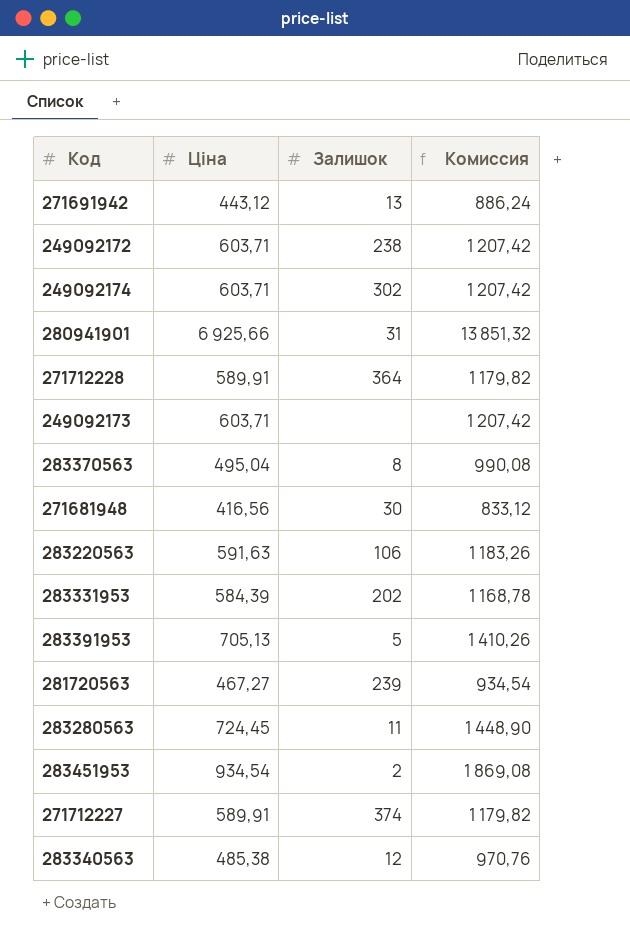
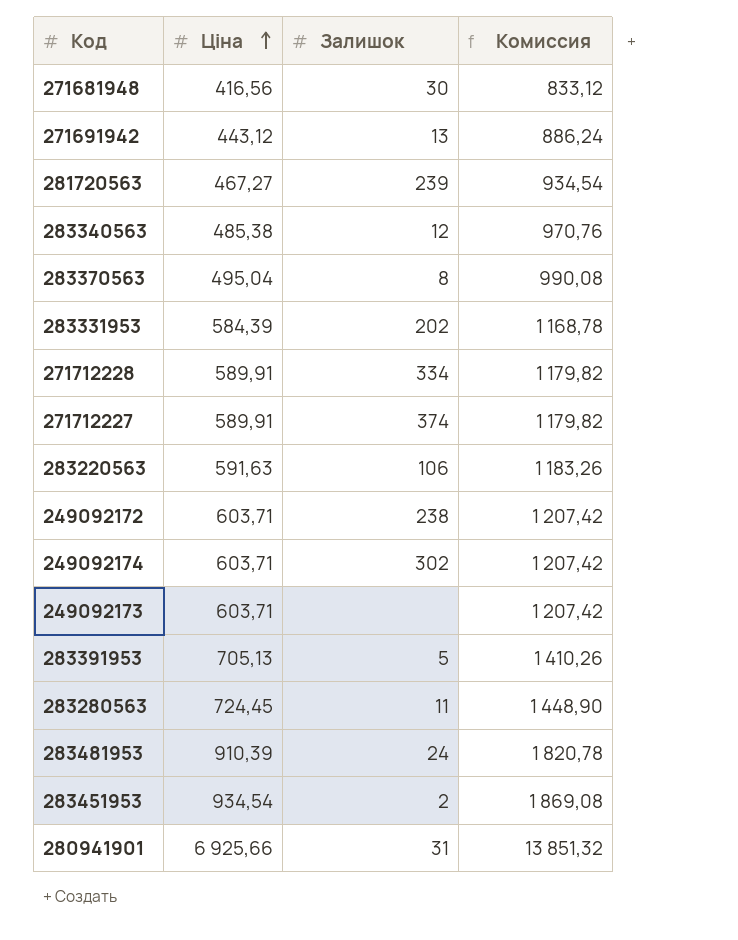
row order: none -> Ціна ascending
271712228 | Залишок: 364 -> 334
row 283481953: none -> 910,39 | 24 | 1 820,78

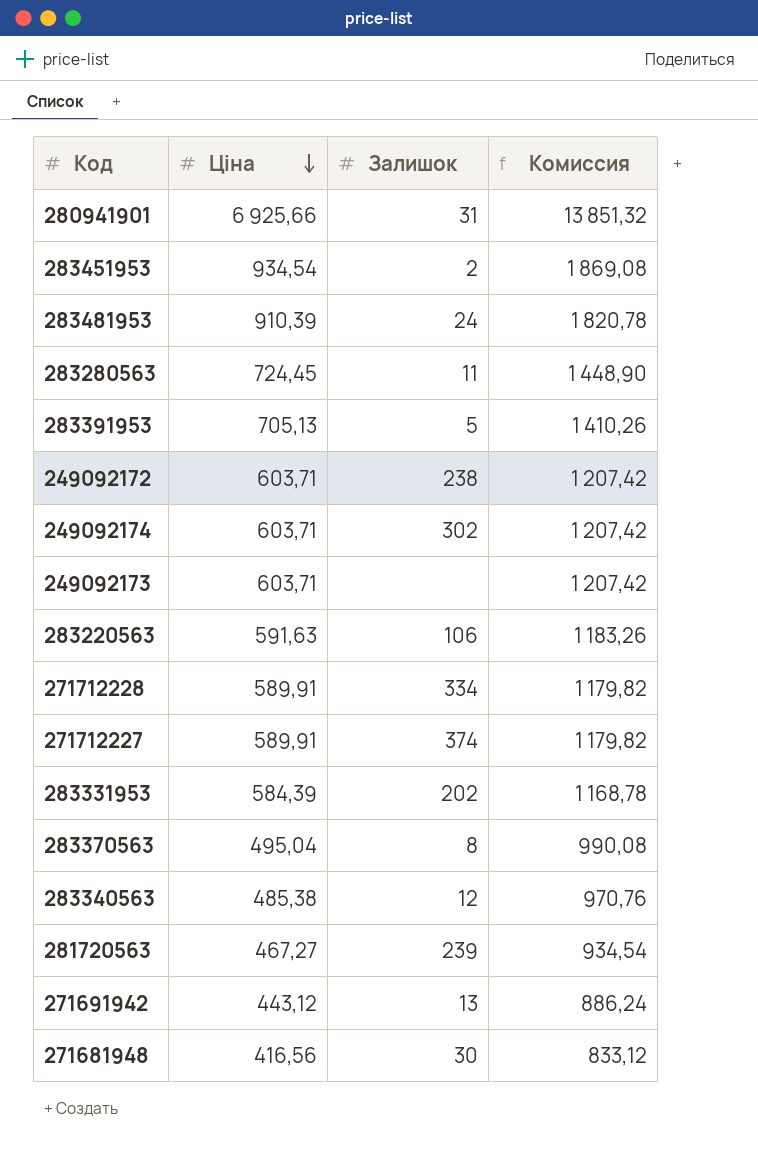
row order: Ціна ascending -> Ціна descending

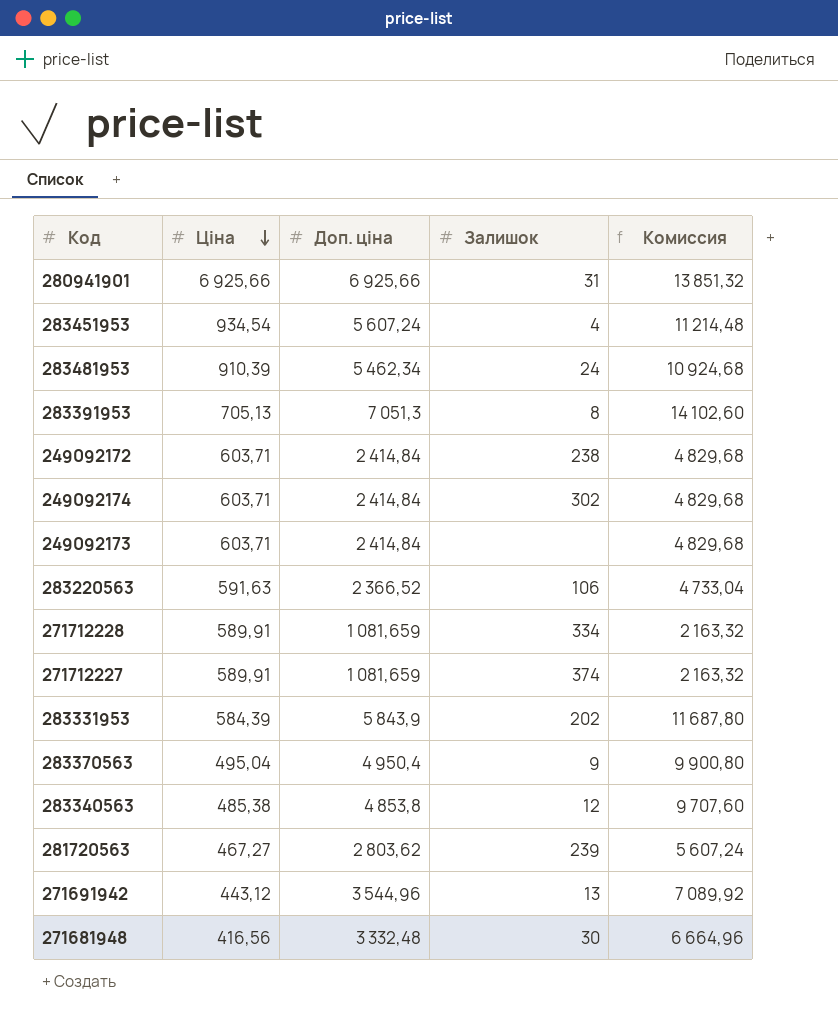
column Доп. ціна | position: none -> 3
column Комиссия | formula: [Ціна] * 2 -> [Доп. ціна] * 2
row 283280563: 724,45 | 11 | 1 448,90 -> none
283451953 | Залишок: 2 -> 4
283391953 | Залишок: 5 -> 8
283370563 | Залишок: 8 -> 9

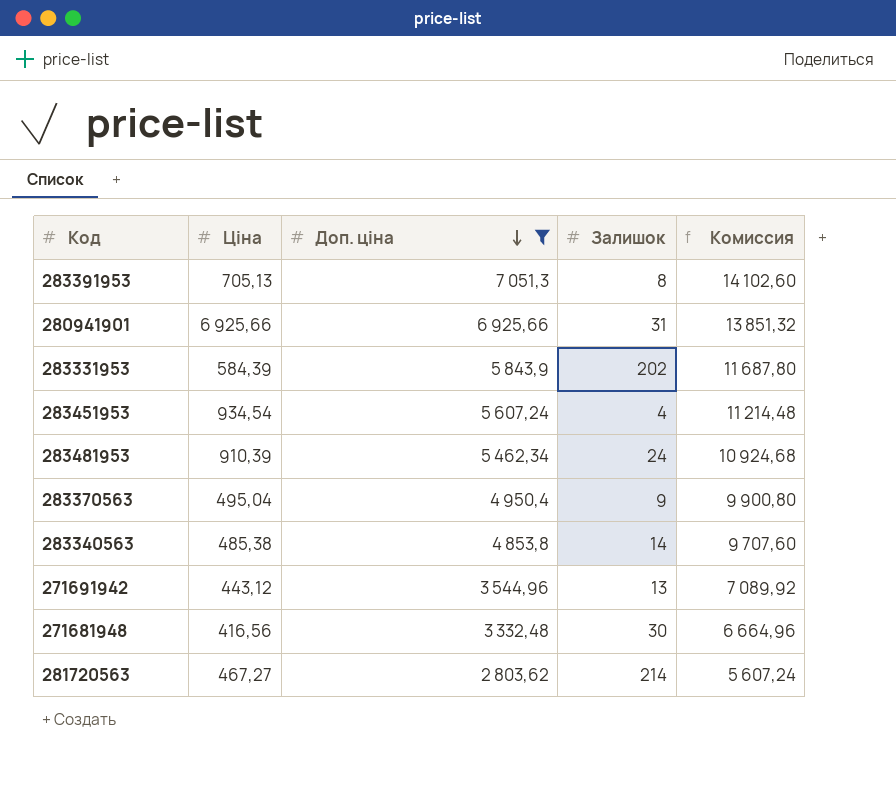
filter: none -> Доп. ціна >= 2 803,62
row order: Ціна descending -> Доп. ціна descending
283340563 | Залишок: 12 -> 14
281720563 | Залишок: 239 -> 214

